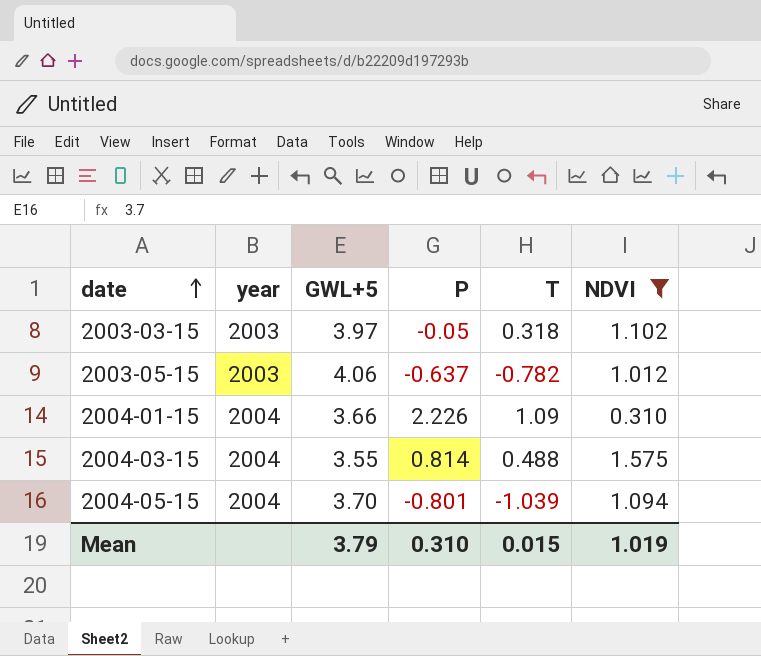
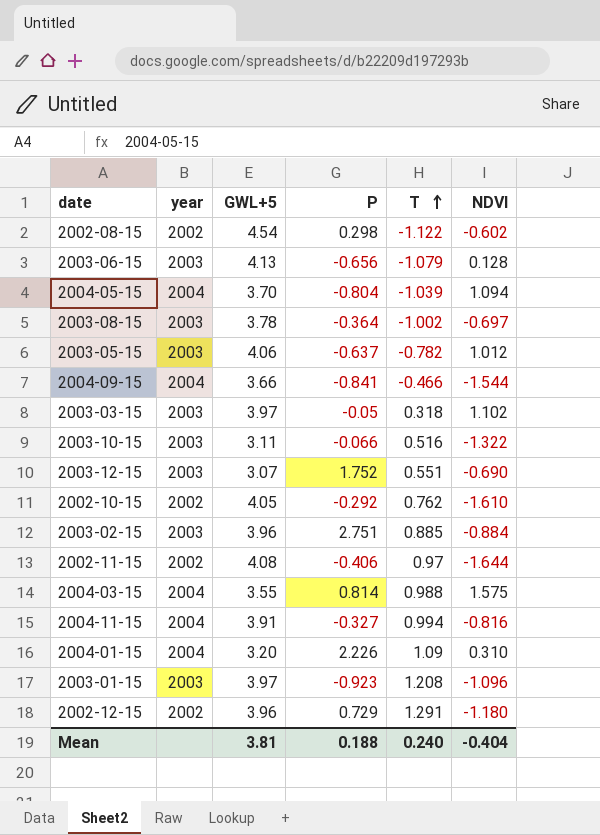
filter: NDVI >= 0.310 -> none
row order: date ascending -> T ascending
2004-05-15 | P: -0.801 -> -0.804
2004-03-15 | T: 0.488 -> 0.988
2004-01-15 | GWL+5: 3.66 -> 3.20
Mean | GWL+5: 3.79 -> 3.81
Mean | P: 0.310 -> 0.188
Mean | T: 0.015 -> 0.240
Mean | NDVI: 1.019 -> -0.404

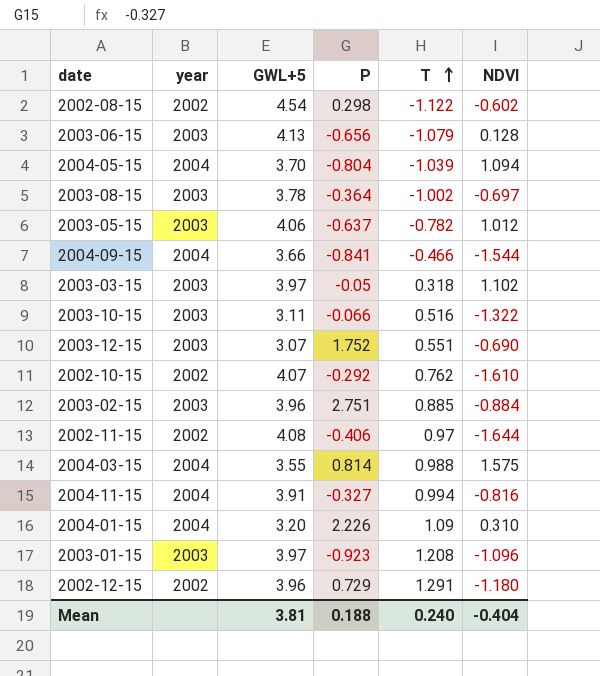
2002-10-15 | GWL+5: 4.05 -> 4.07

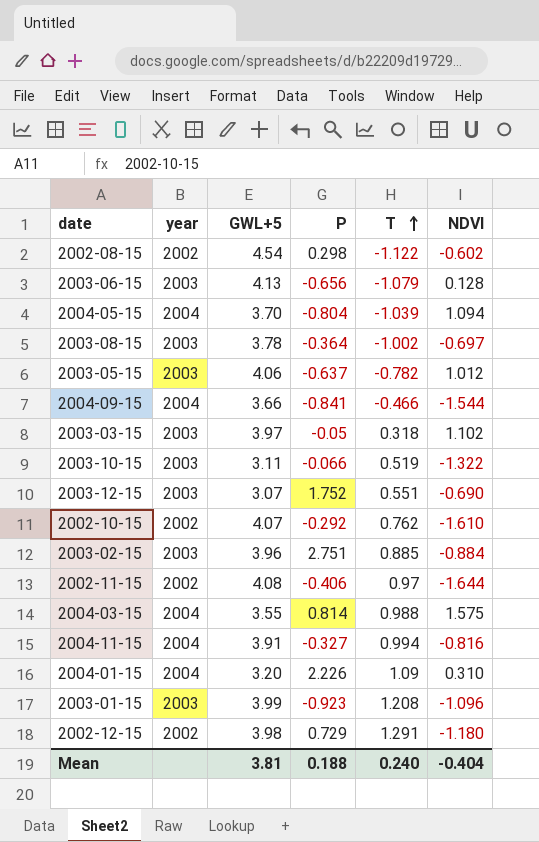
2003-10-15 | T: 0.516 -> 0.519
2003-01-15 | GWL+5: 3.97 -> 3.99
2002-12-15 | GWL+5: 3.96 -> 3.98

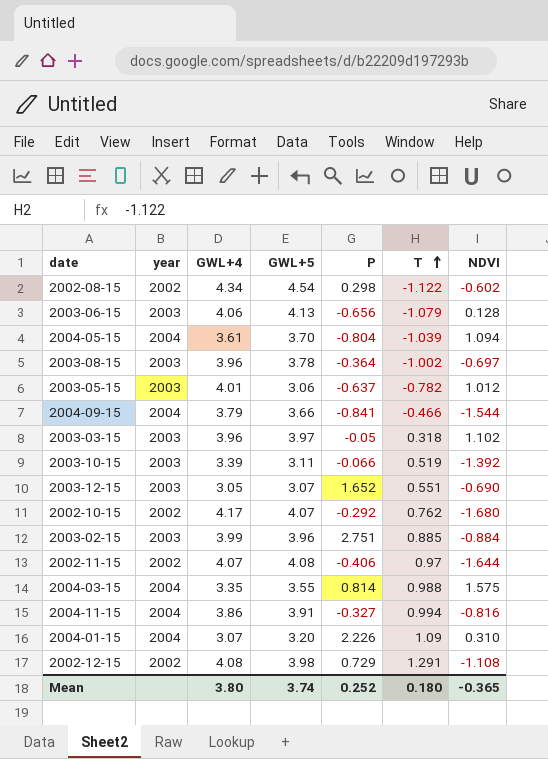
column GWL+4 | position: none -> 3
row 2003-01-15: 2003 | 3.99 | -0.923 | 1.208 | -1.096 -> none
2003-05-15 | GWL+5: 4.06 -> 3.06
2003-10-15 | NDVI: -1.322 -> -1.392
2003-12-15 | P: 1.752 -> 1.652
2002-10-15 | NDVI: -1.610 -> -1.680
2002-12-15 | NDVI: -1.180 -> -1.108
Mean | GWL+5: 3.81 -> 3.74
Mean | P: 0.188 -> 0.252
Mean | T: 0.240 -> 0.180
Mean | NDVI: -0.404 -> -0.365

